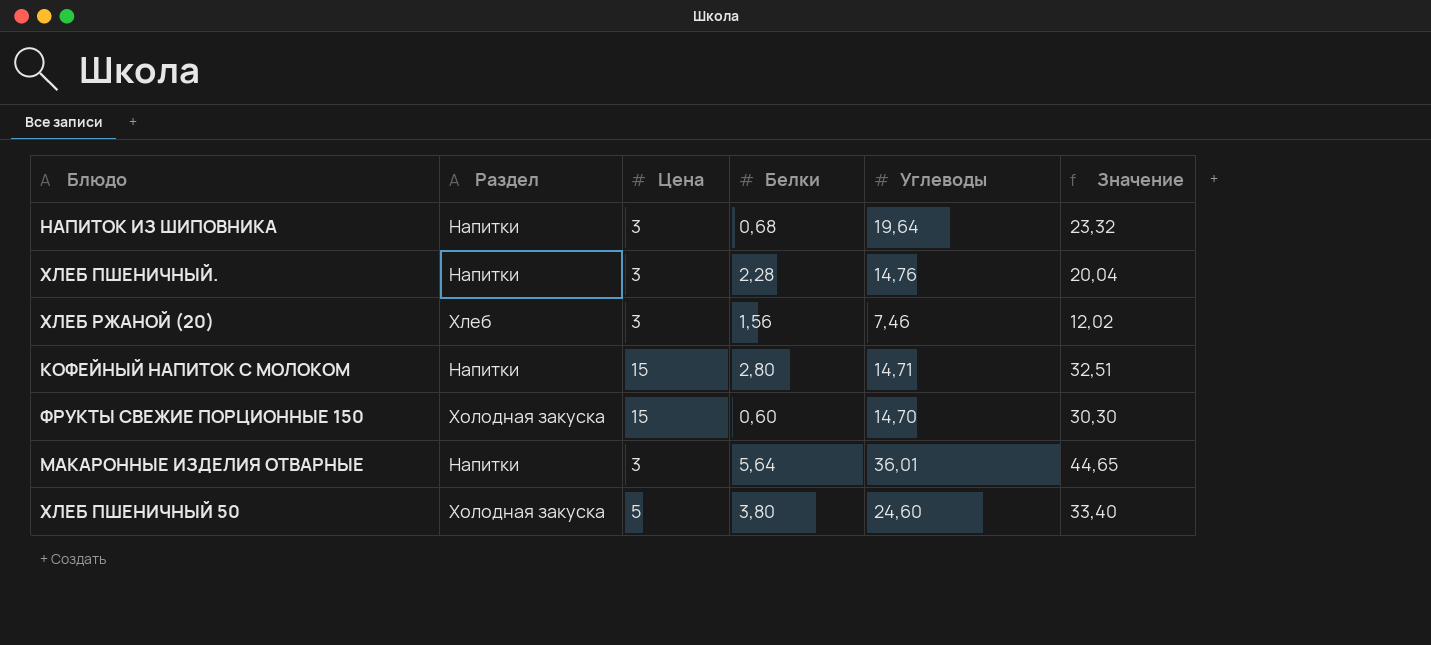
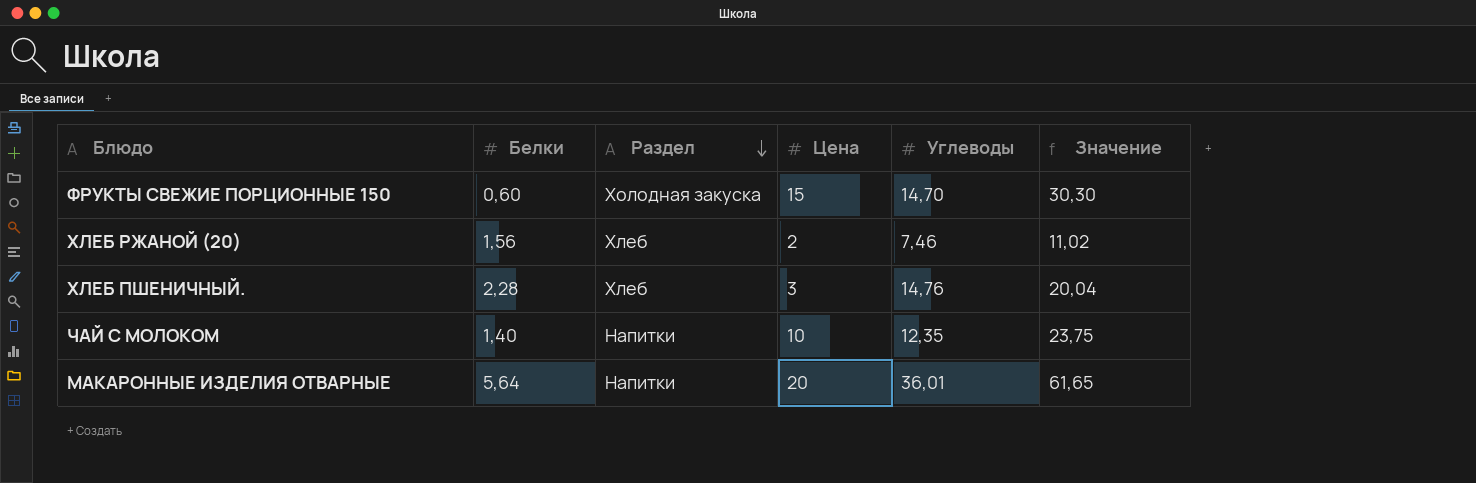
row order: none -> Раздел descending
column Белки | position: 4 -> 2
row НАПИТОК ИЗ ШИПОВНИКА: Напитки | 3 | 0,68 | 19,64 | 23,32 -> none
row КОФЕЙНЫЙ НАПИТОК С МОЛОКОМ: Напитки | 15 | 2,80 | 14,71 | 32,51 -> none
row ХЛЕБ ПШЕНИЧНЫЙ 50: Холодная закуска | 5 | 3,80 | 24,60 | 33,40 -> none
ХЛЕБ РЖАНОЙ (20) | Цена: 3 -> 2
ХЛЕБ РЖАНОЙ (20) | Значение: 12,02 -> 11,02
ХЛЕБ ПШЕНИЧНЫЙ. | Раздел: Напитки -> Хлеб
row ЧАЙ С МОЛОКОМ: none -> 1,40 | Напитки | 10 | 12,35 | 23,75
МАКАРОННЫЕ ИЗДЕЛИЯ ОТВАРНЫЕ | Цена: 3 -> 20
МАКАРОННЫЕ ИЗДЕЛИЯ ОТВАРНЫЕ | Значение: 44,65 -> 61,65

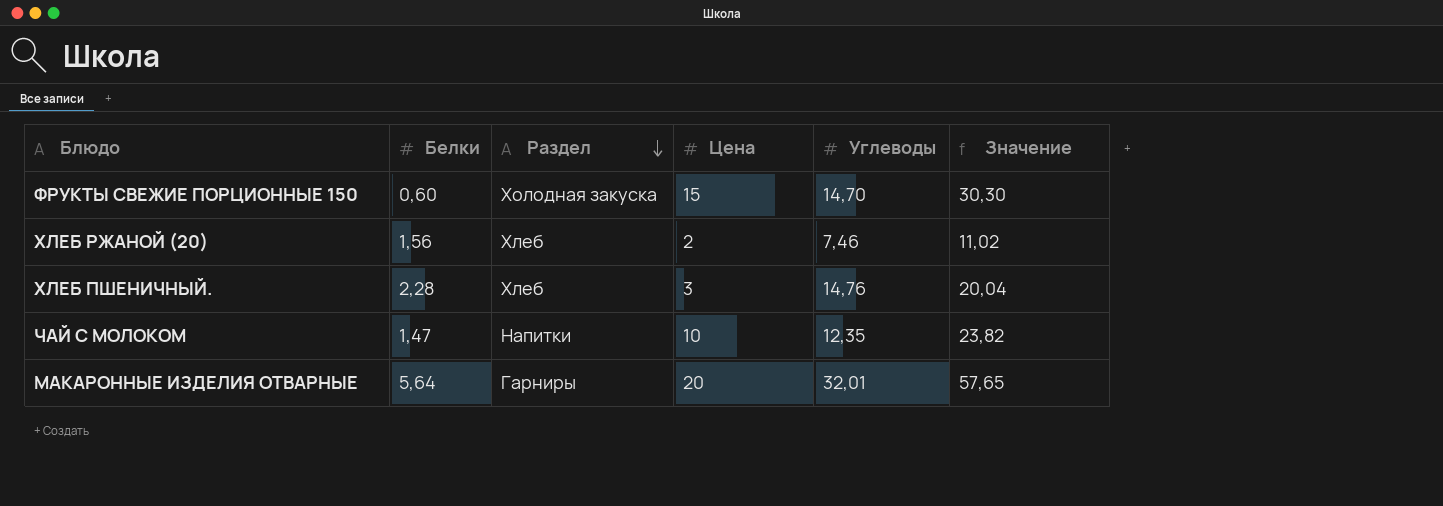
ЧАЙ С МОЛОКОМ | Белки: 1,40 -> 1,47
ЧАЙ С МОЛОКОМ | Значение: 23,75 -> 23,82
МАКАРОННЫЕ ИЗДЕЛИЯ ОТВАРНЫЕ | Раздел: Напитки -> Гарниры
МАКАРОННЫЕ ИЗДЕЛИЯ ОТВАРНЫЕ | Углеводы: 36,01 -> 32,01
МАКАРОННЫЕ ИЗДЕЛИЯ ОТВАРНЫЕ | Значение: 61,65 -> 57,65

